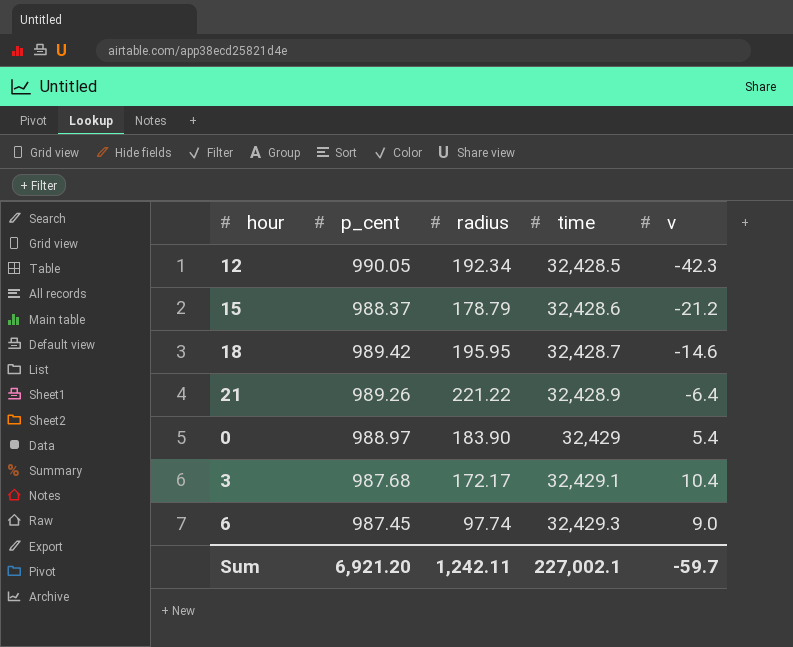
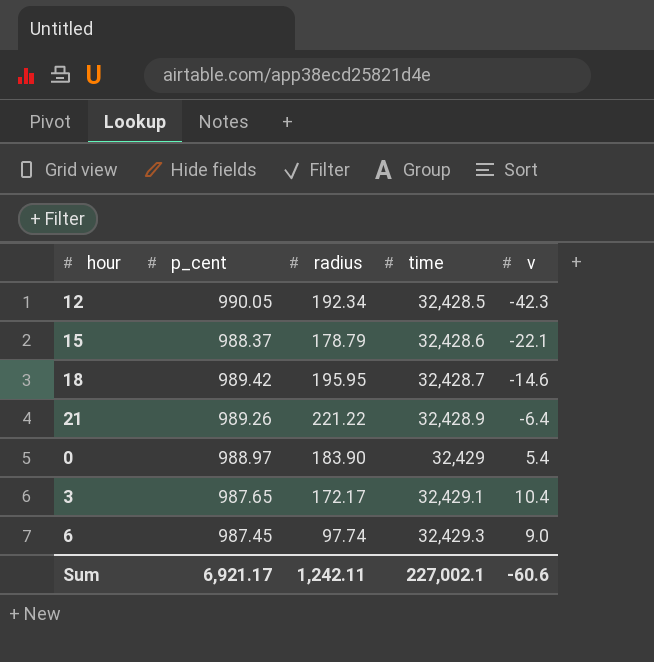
15 | v: -21.2 -> -22.1
3 | p_cent: 987.68 -> 987.65
Sum | p_cent: 6,921.20 -> 6,921.17
Sum | v: -59.7 -> -60.6

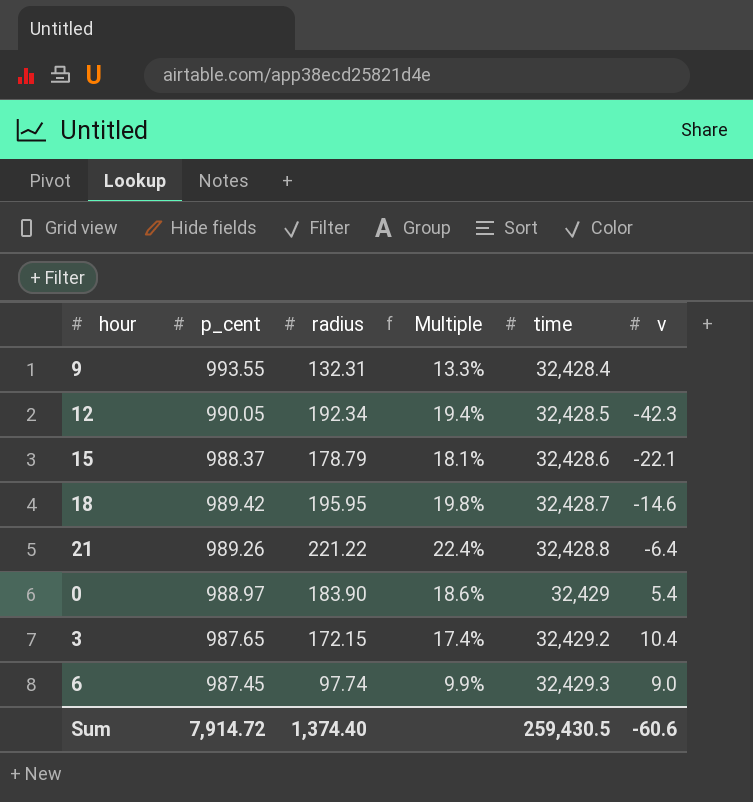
column Multiple | formula: none -> [radius] / [p_cent]
row 9: none -> 993.55 | 132.31 | 13.3% | 32,428.4 | none
21 | time: 32,428.9 -> 32,428.8
3 | radius: 172.17 -> 172.15
3 | time: 32,429.1 -> 32,429.2
Sum | p_cent: 6,921.17 -> 7,914.72
Sum | radius: 1,242.11 -> 1,374.40
Sum | time: 227,002.1 -> 259,430.5

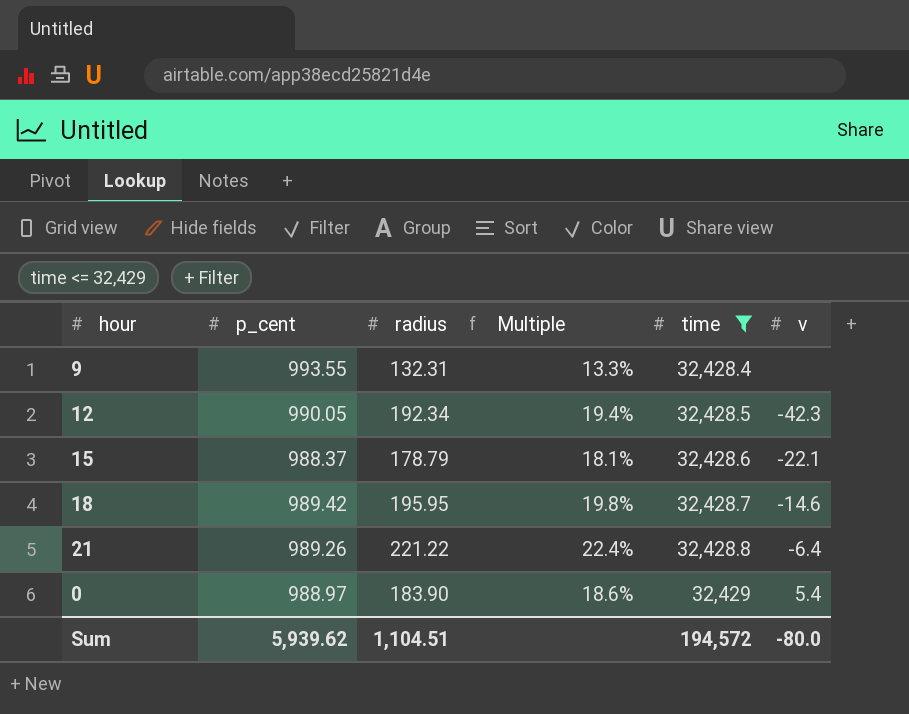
filter: none -> time <= 32,429
Sum | p_cent: 7,914.72 -> 5,939.62
Sum | radius: 1,374.40 -> 1,104.51
Sum | time: 259,430.5 -> 194,572
Sum | v: -60.6 -> -80.0

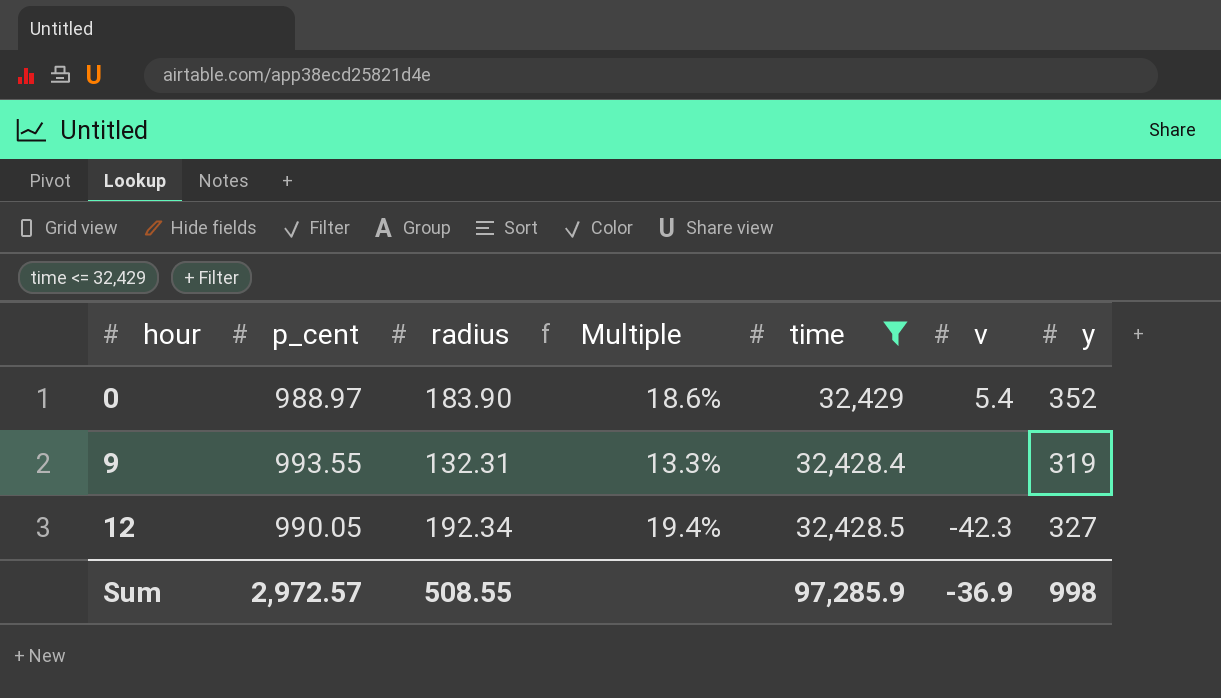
row order: time ascending -> hour ascending
column y | position: none -> 7
row 15: 988.37 | 178.79 | 18.1% | 32,428.6 | -22.1 -> none
row 18: 989.42 | 195.95 | 19.8% | 32,428.7 | -14.6 -> none
row 21: 989.26 | 221.22 | 22.4% | 32,428.8 | -6.4 -> none
Sum | p_cent: 5,939.62 -> 2,972.57
Sum | radius: 1,104.51 -> 508.55
Sum | time: 194,572 -> 97,285.9
Sum | v: -80.0 -> -36.9

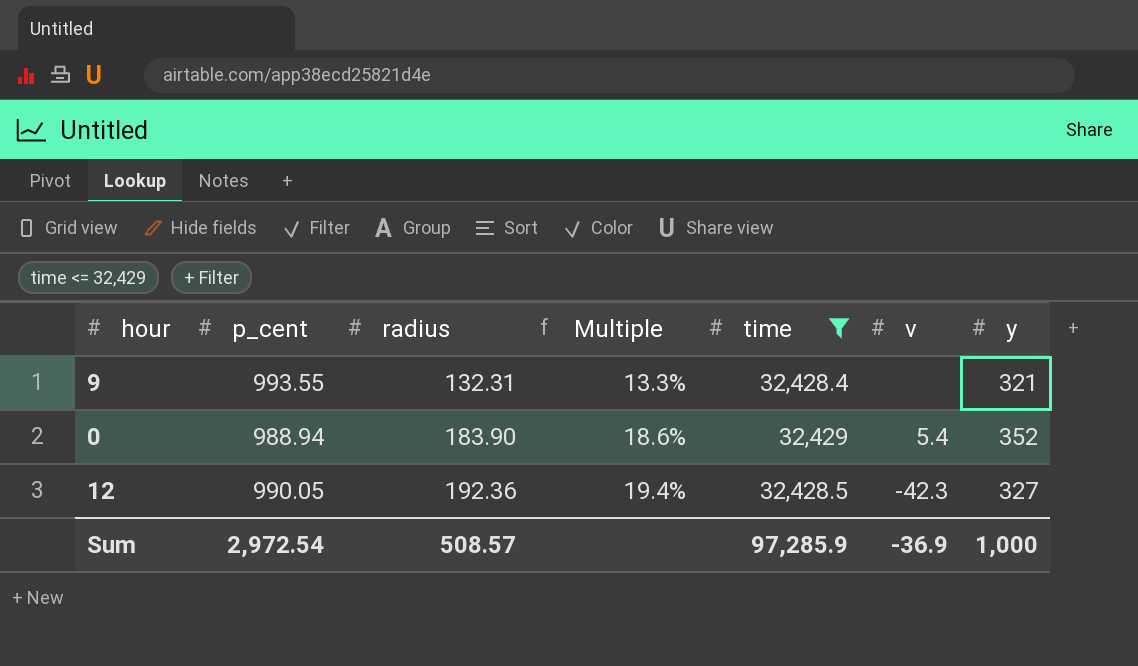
row order: hour ascending -> radius ascending
9 | y: 319 -> 321
0 | p_cent: 988.97 -> 988.94
12 | radius: 192.34 -> 192.36
Sum | p_cent: 2,972.57 -> 2,972.54
Sum | radius: 508.55 -> 508.57
Sum | y: 998 -> 1,000

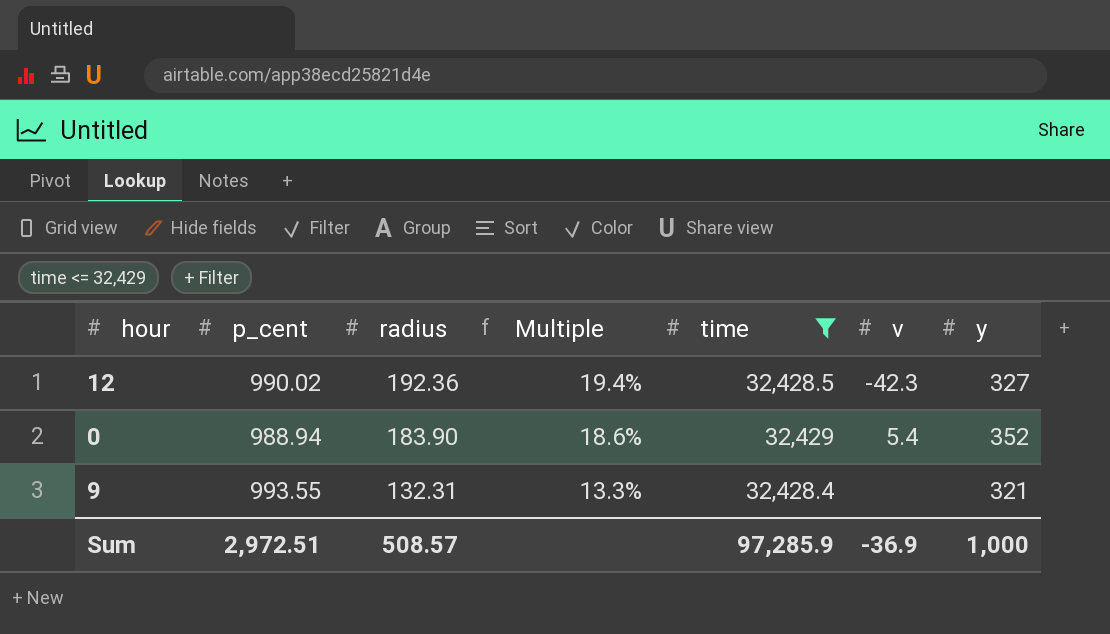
row order: radius ascending -> radius descending
12 | p_cent: 990.05 -> 990.02
Sum | p_cent: 2,972.54 -> 2,972.51

